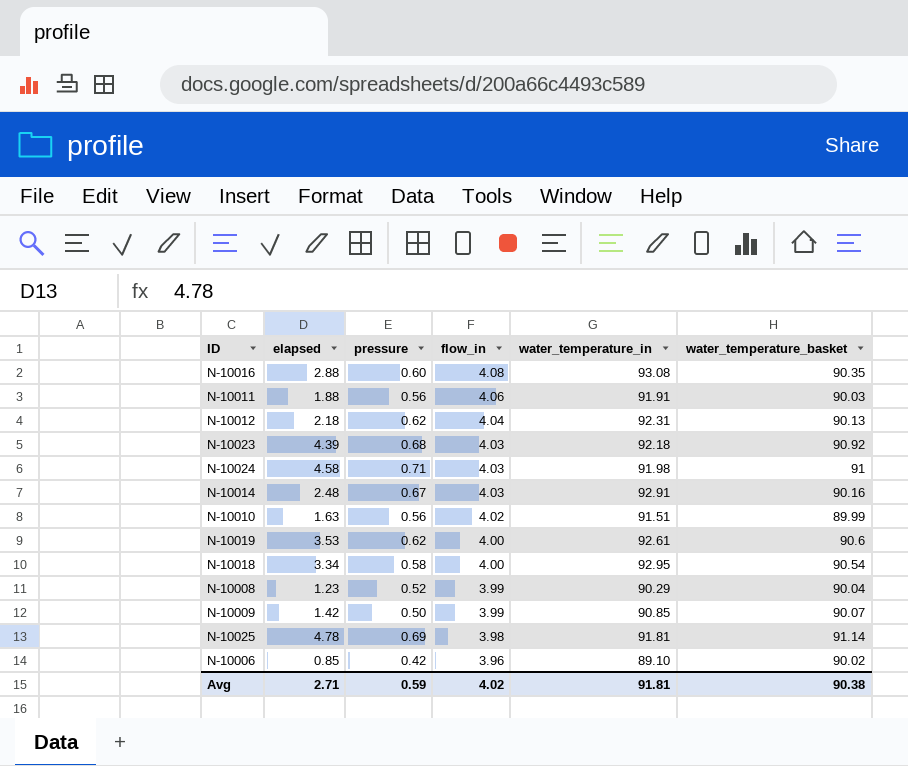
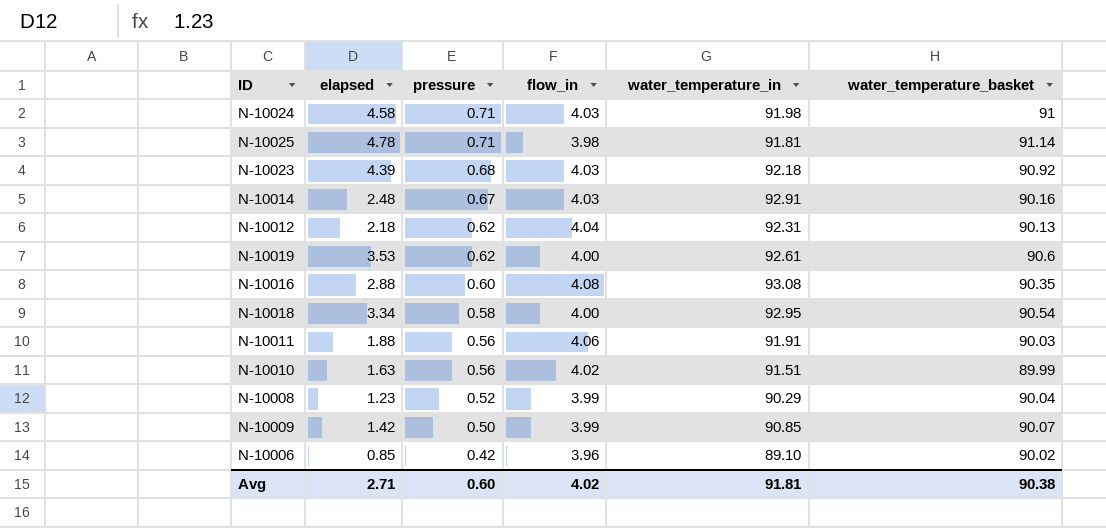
row order: flow_in descending -> pressure descending
N-10025 | pressure: 0.69 -> 0.71
Avg | pressure: 0.59 -> 0.60

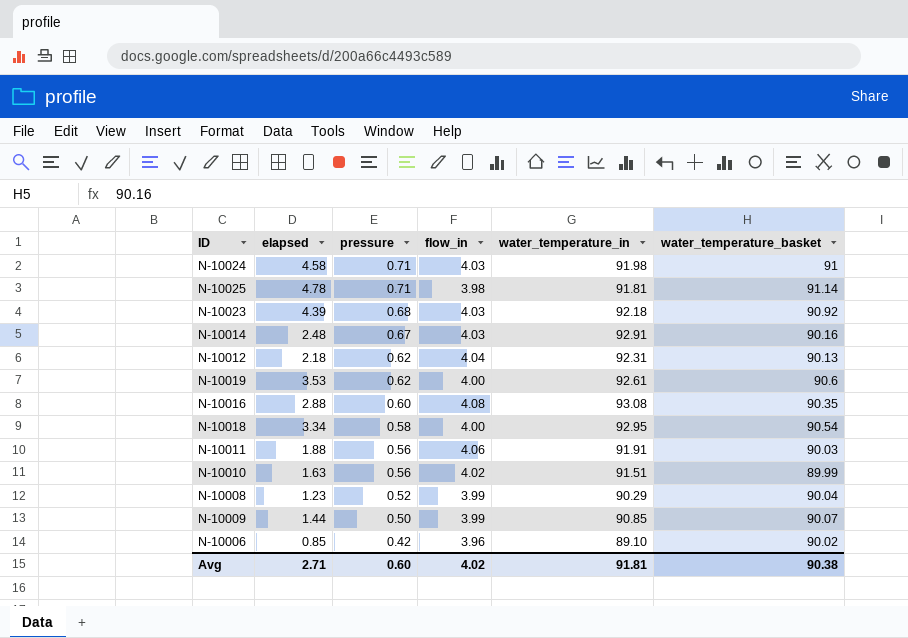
N-10009 | elapsed: 1.42 -> 1.44

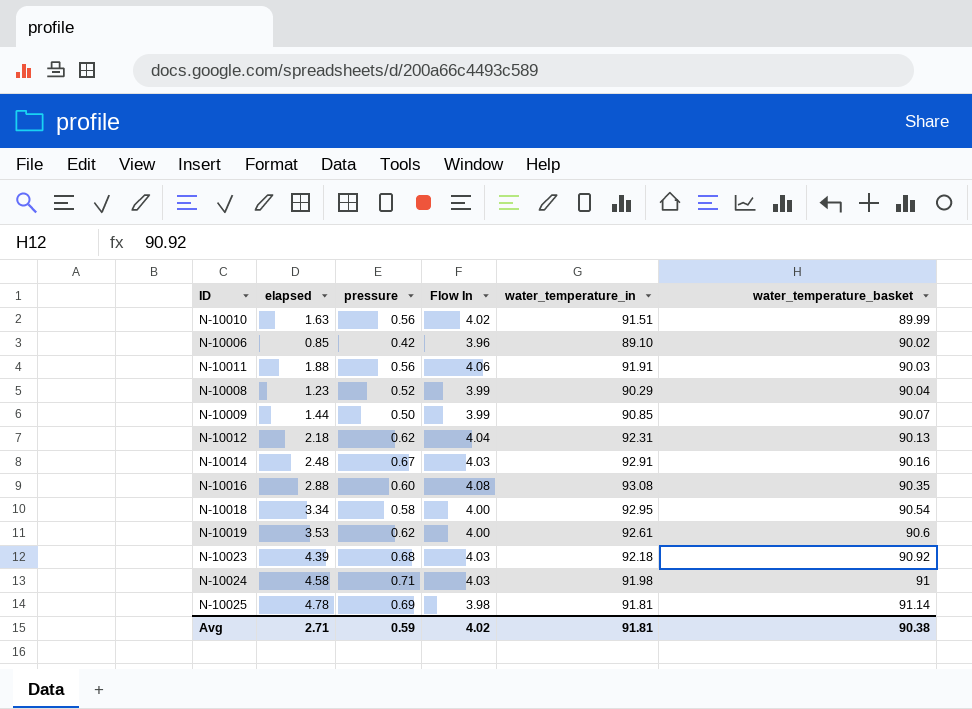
row order: pressure descending -> water_temperature_basket ascending
column name: flow_in -> Flow In
N-10025 | pressure: 0.71 -> 0.69
Avg | pressure: 0.60 -> 0.59

